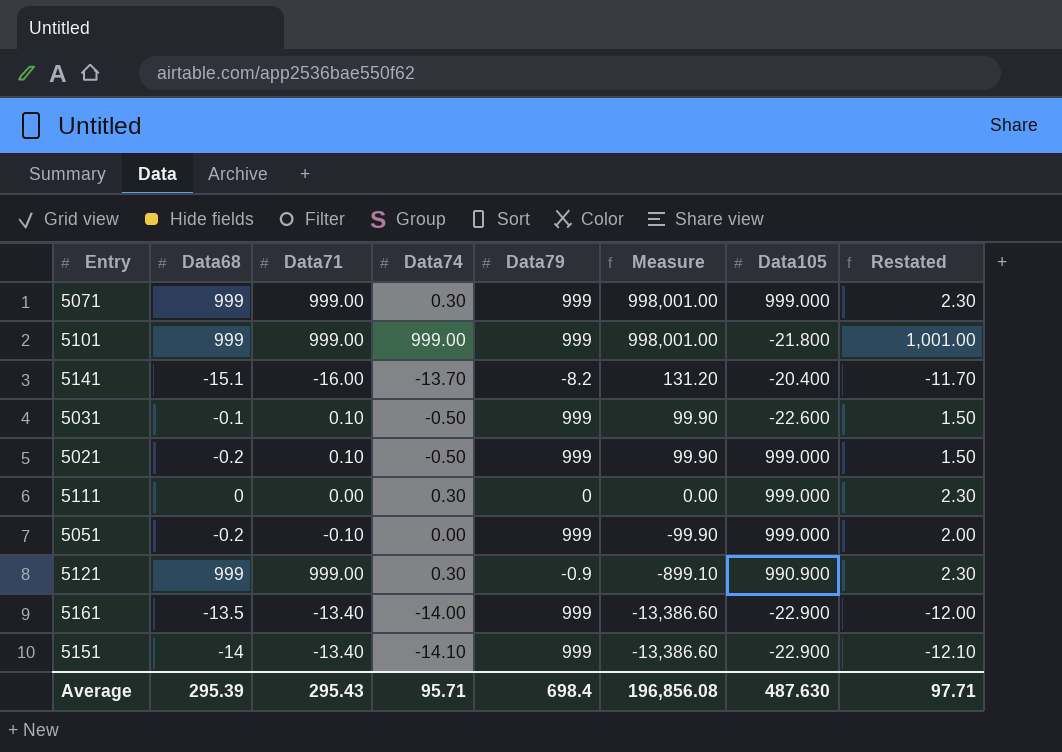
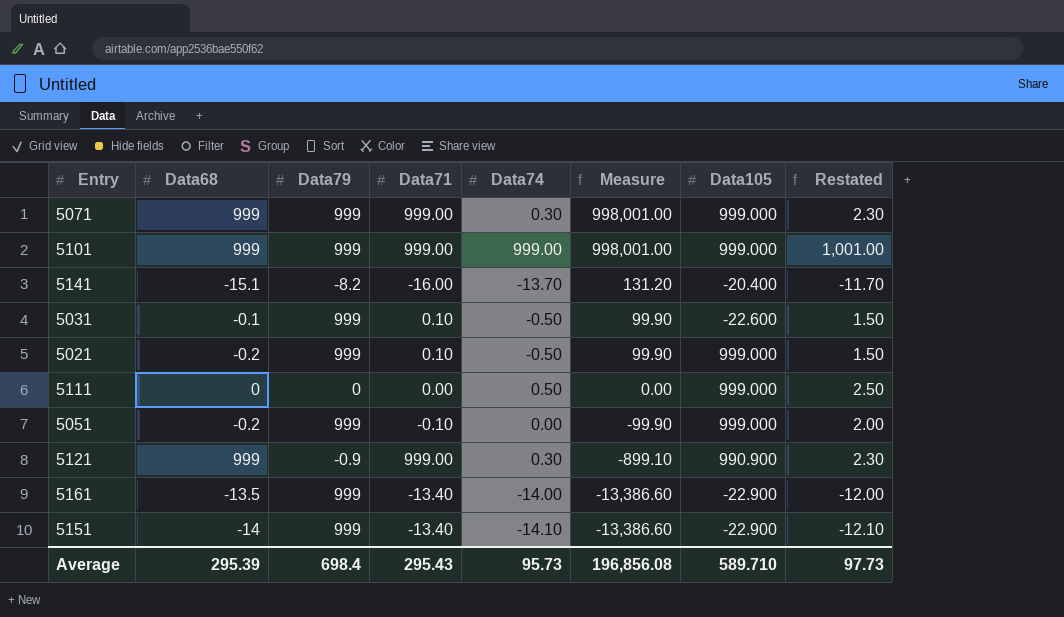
column Data79 | position: 5 -> 3
5101 | Data105: -21.800 -> 999.000
5111 | Data74: 0.30 -> 0.50
5111 | Restated: 2.30 -> 2.50
Average | Data74: 95.71 -> 95.73
Average | Data105: 487.630 -> 589.710
Average | Restated: 97.71 -> 97.73

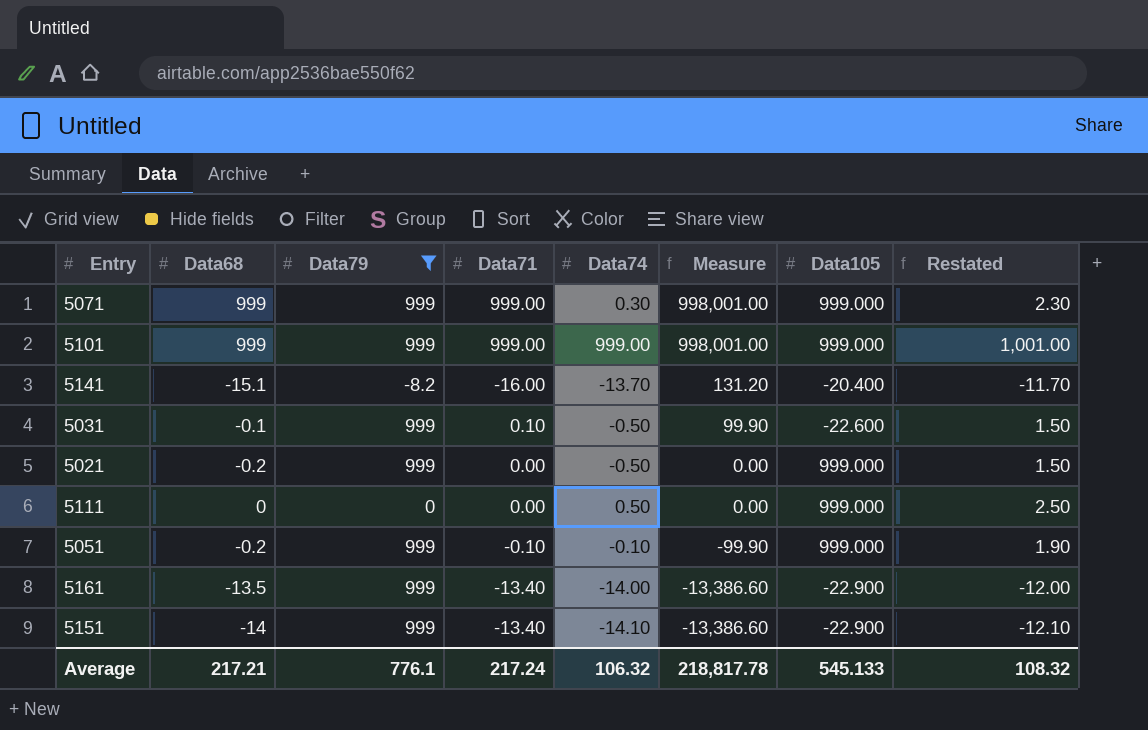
filter: none -> Data79 != -0.9
5021 | Data71: 0.10 -> 0.00
5021 | Measure: 99.90 -> 0.00
5051 | Data74: 0.00 -> -0.10
5051 | Restated: 2.00 -> 1.90
Average | Data68: 295.39 -> 217.21
Average | Data79: 698.4 -> 776.1
Average | Data71: 295.43 -> 217.24
Average | Data74: 95.73 -> 106.32
Average | Measure: 196,856.08 -> 218,817.78
Average | Data105: 589.710 -> 545.133
Average | Restated: 97.73 -> 108.32

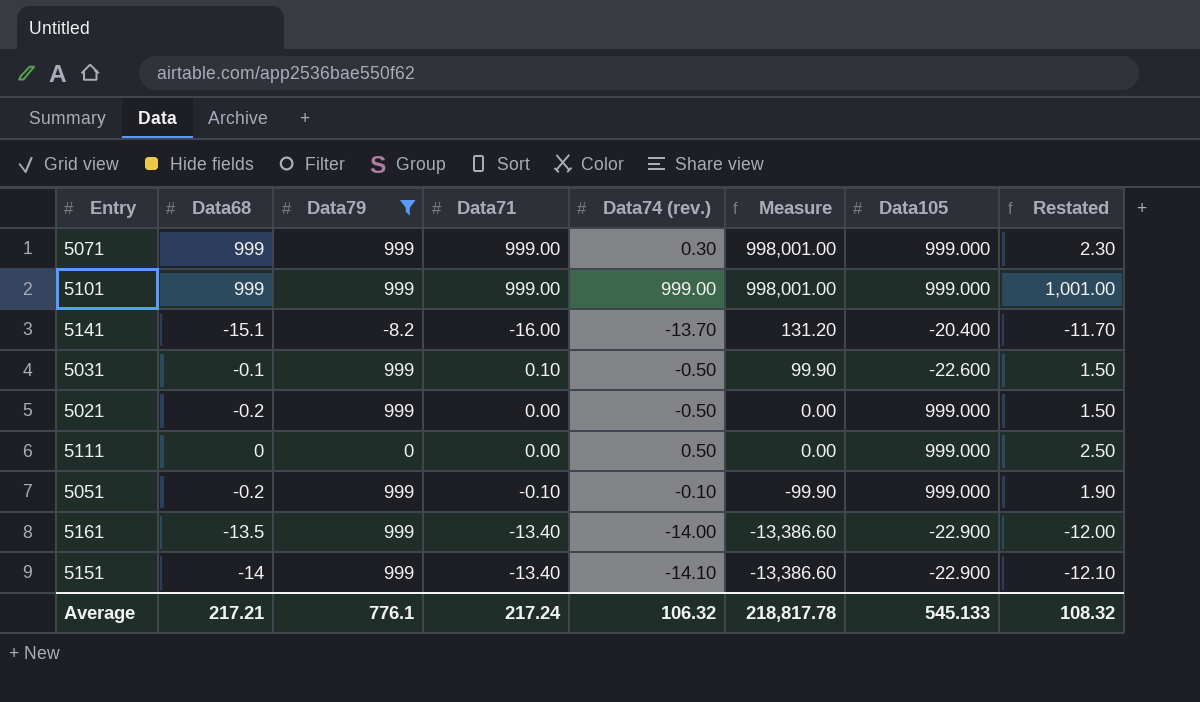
column name: Data74 -> Data74 (rev.)

